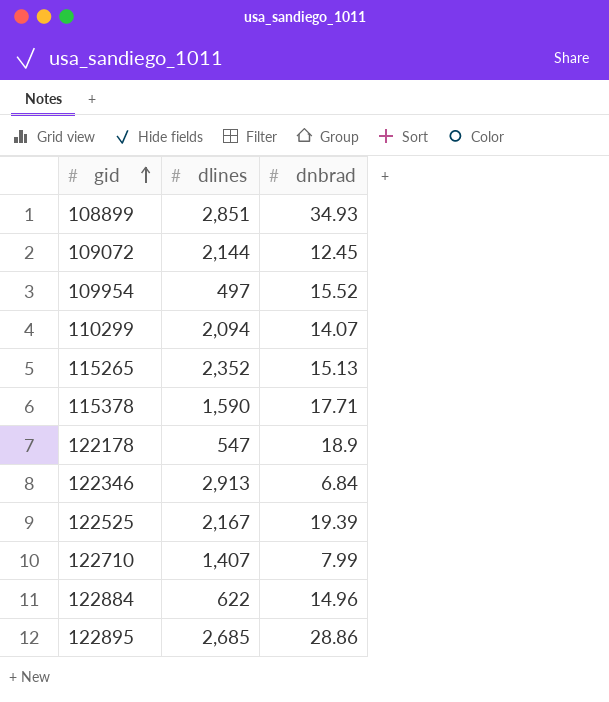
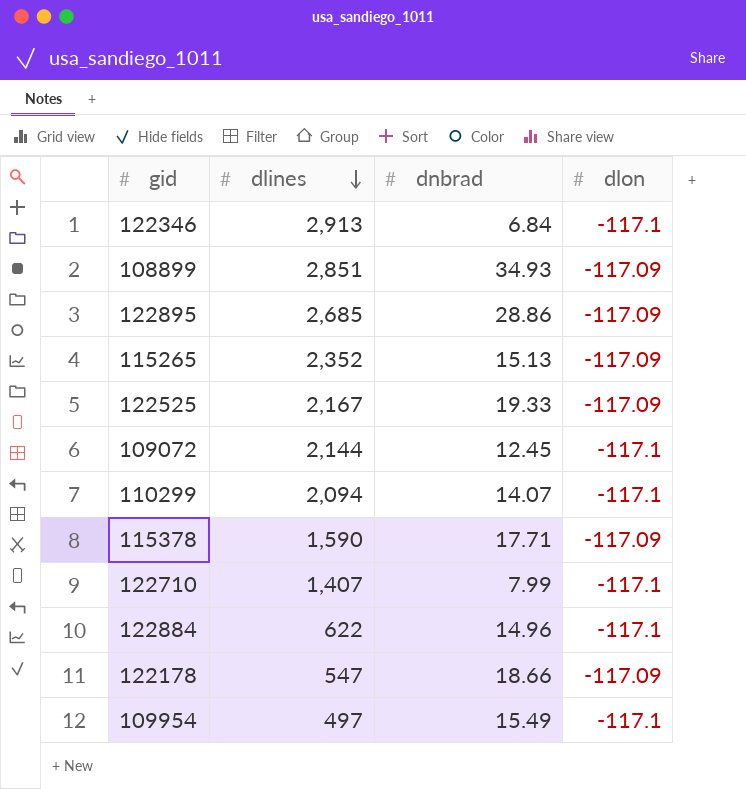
row order: gid ascending -> dlines descending
column dlon | position: none -> 4
122525 | dnbrad: 19.39 -> 19.33
122178 | dnbrad: 18.9 -> 18.66
109954 | dnbrad: 15.52 -> 15.49

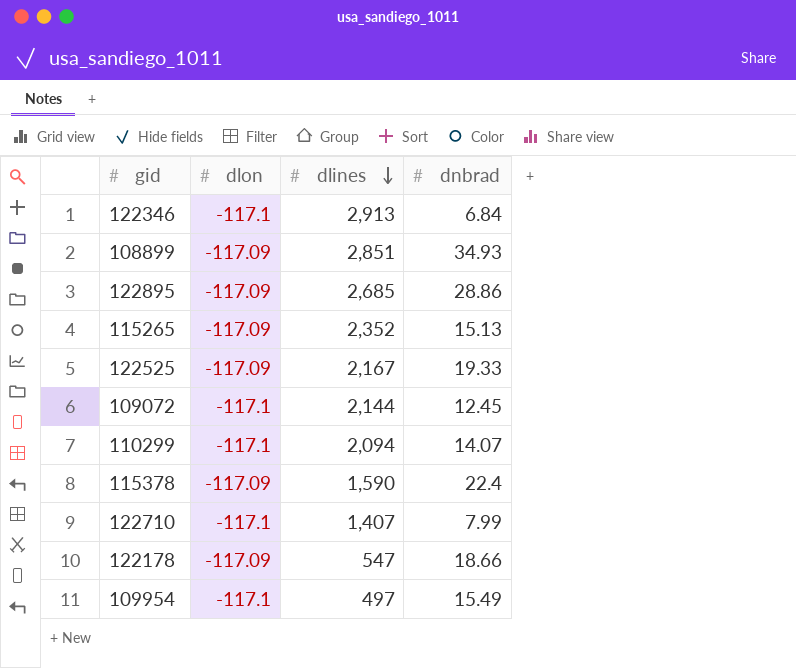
column dlon | position: 4 -> 2
row 122884: 622 | 14.96 | -117.1 -> none
115378 | dnbrad: 17.71 -> 22.4

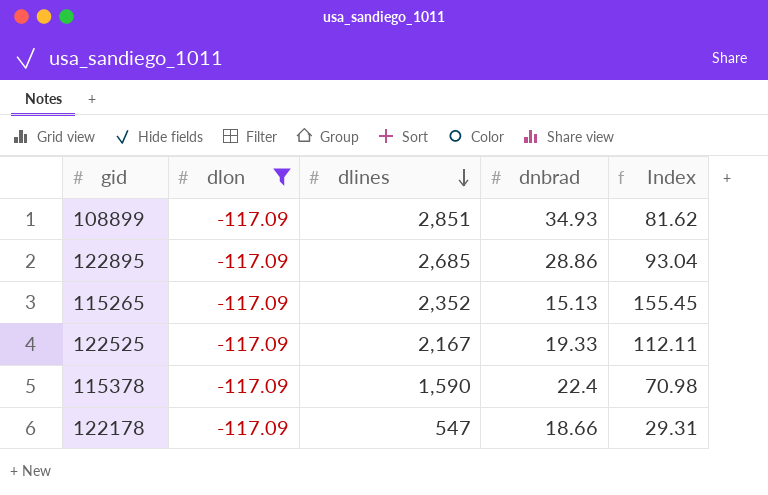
filter: none -> dlon = -117.09
column Index | formula: none -> [dlines] / [dnbrad]

